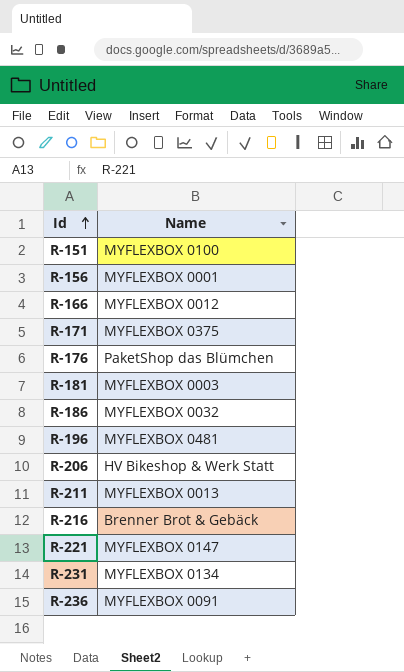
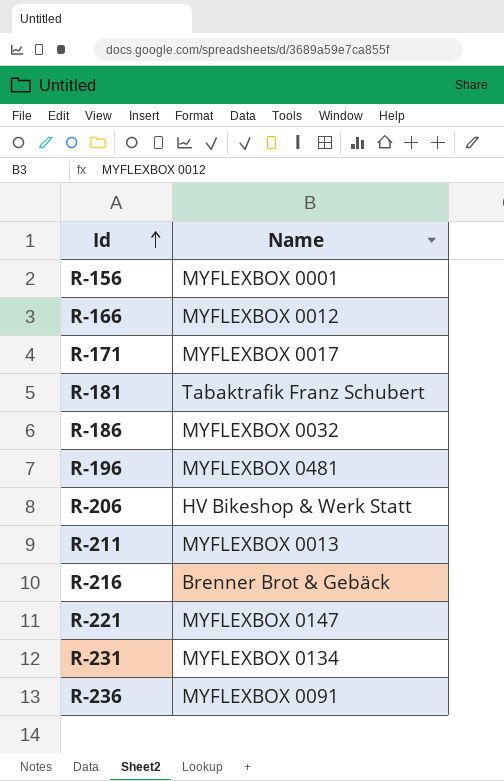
row R-151: MYFLEXBOX 0100 -> none
row R-176: PaketShop das Blümchen -> none
R-171 | Name: MYFLEXBOX 0375 -> MYFLEXBOX 0017
R-181 | Name: MYFLEXBOX 0003 -> Tabaktrafik Franz Schubert

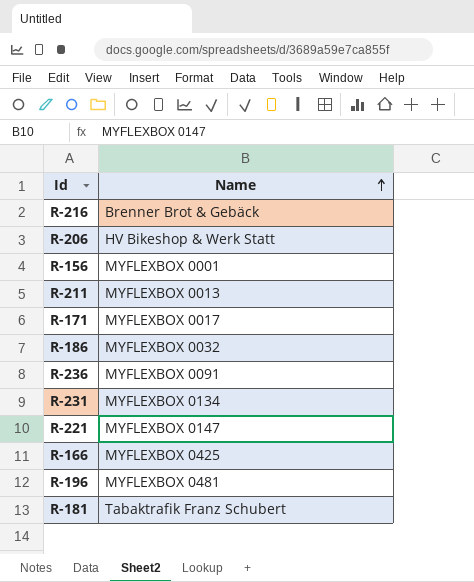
row order: Id ascending -> Name ascending
R-166 | Name: MYFLEXBOX 0012 -> MYFLEXBOX 0425

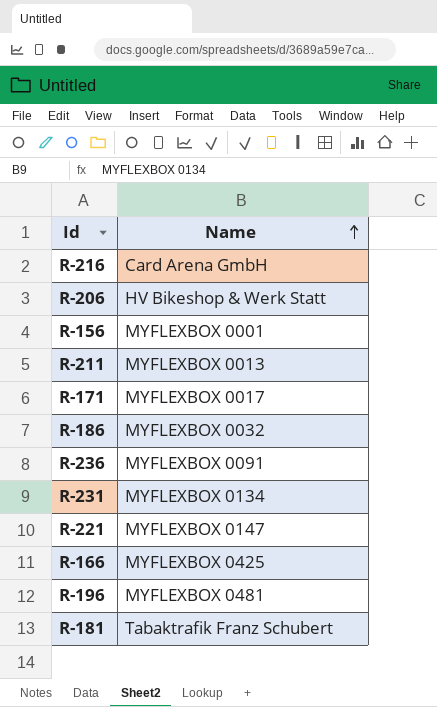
R-216 | Name: Brenner Brot & Gebäck -> Card Arena GmbH

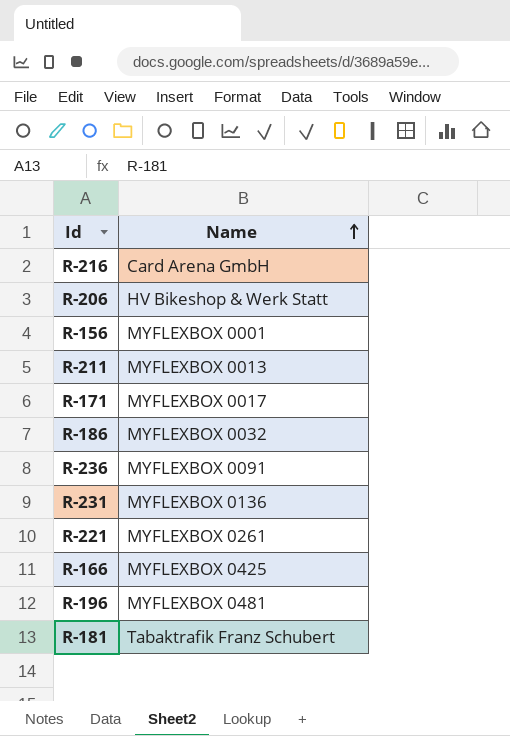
R-231 | Name: MYFLEXBOX 0134 -> MYFLEXBOX 0136
R-221 | Name: MYFLEXBOX 0147 -> MYFLEXBOX 0261

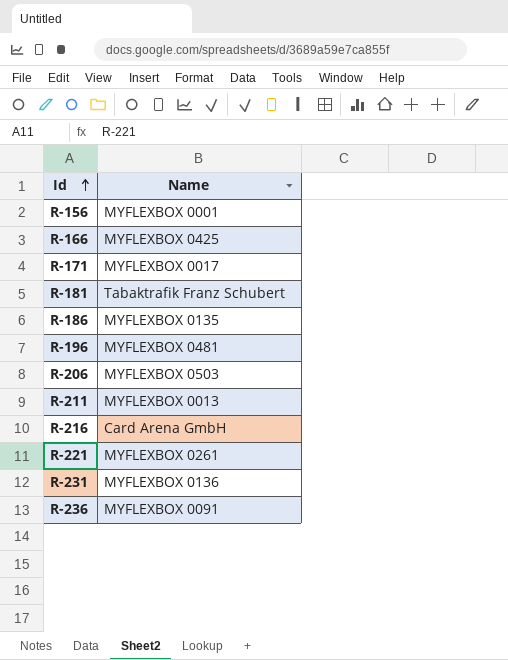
row order: Name ascending -> Id ascending
R-186 | Name: MYFLEXBOX 0032 -> MYFLEXBOX 0135
R-206 | Name: HV Bikeshop & Werk Statt -> MYFLEXBOX 0503

